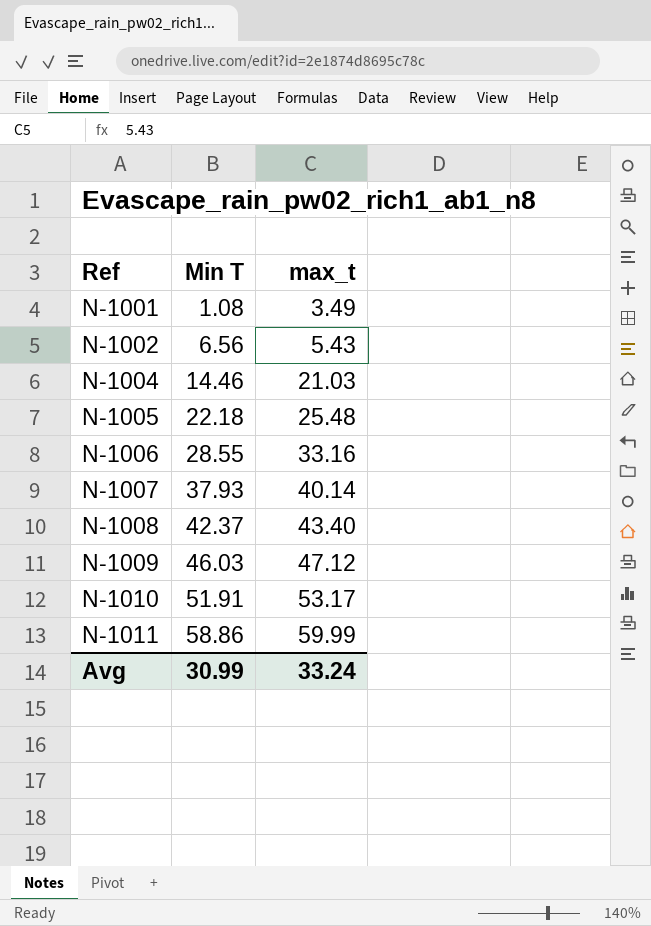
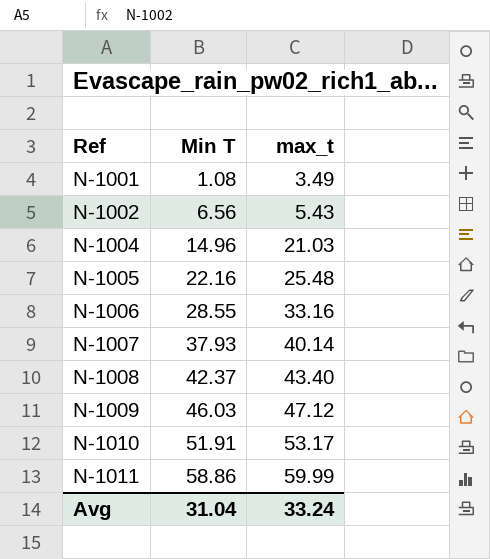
N-1004 | Min T: 14.46 -> 14.96
N-1005 | Min T: 22.18 -> 22.16
Avg | Min T: 30.99 -> 31.04

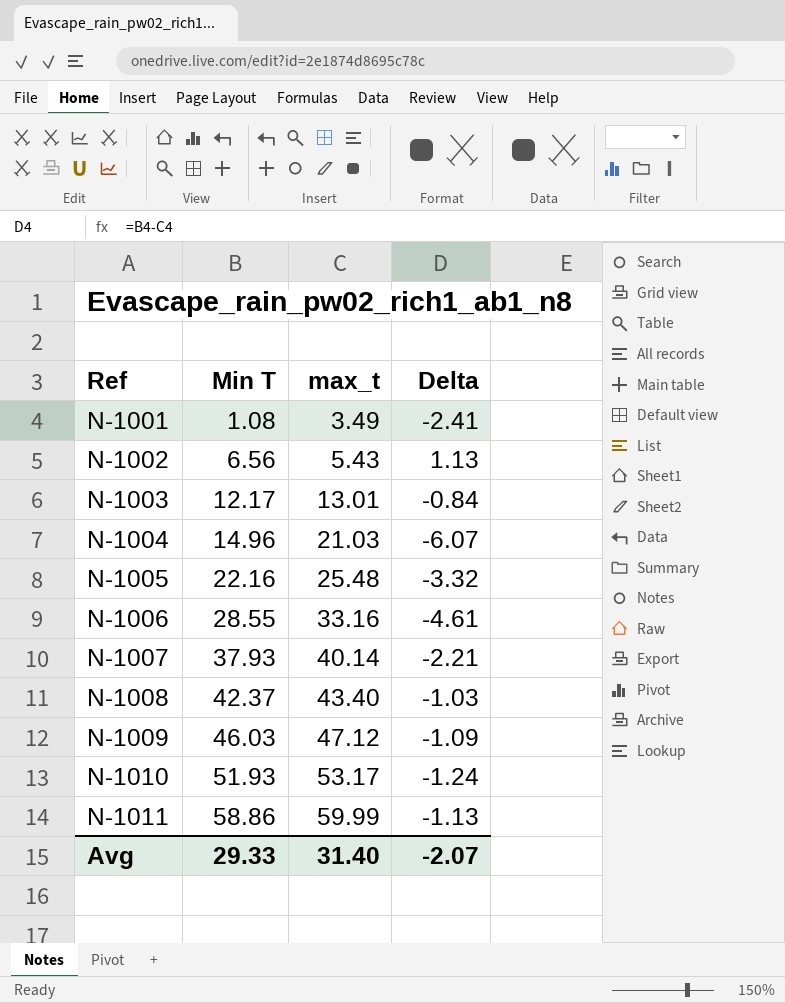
column Delta | formula: none -> [Min T] - [max_t]
row N-1003: none -> 12.17 | 13.01 | -0.84
N-1010 | Min T: 51.91 -> 51.93
Avg | Min T: 31.04 -> 29.33
Avg | max_t: 33.24 -> 31.40

